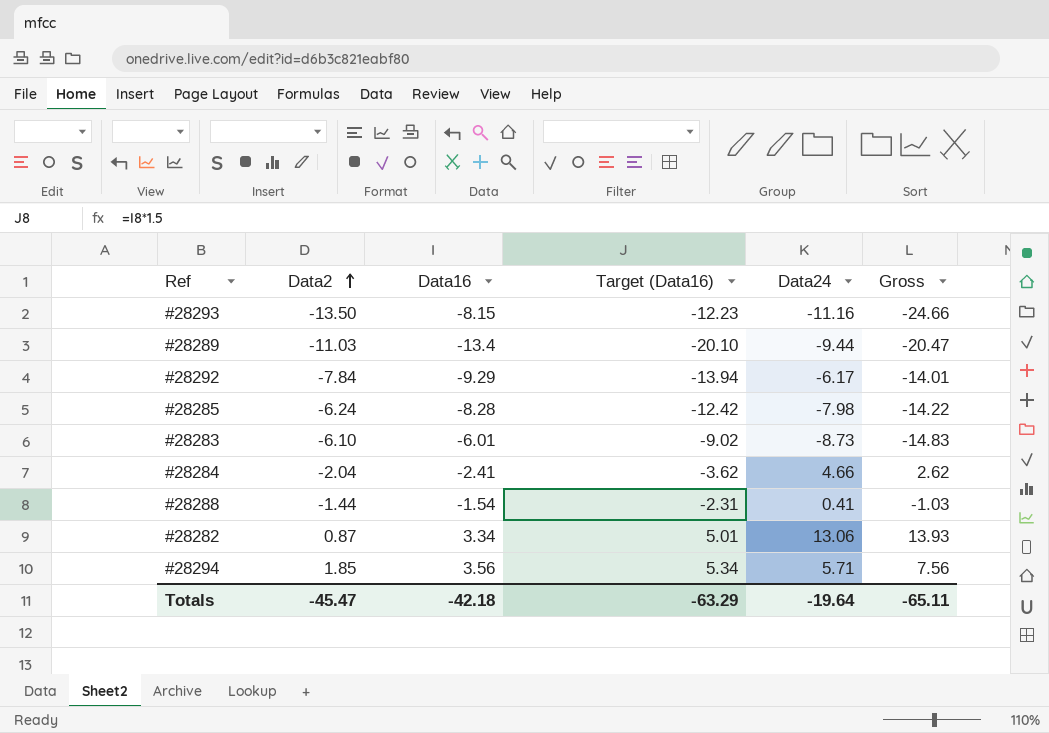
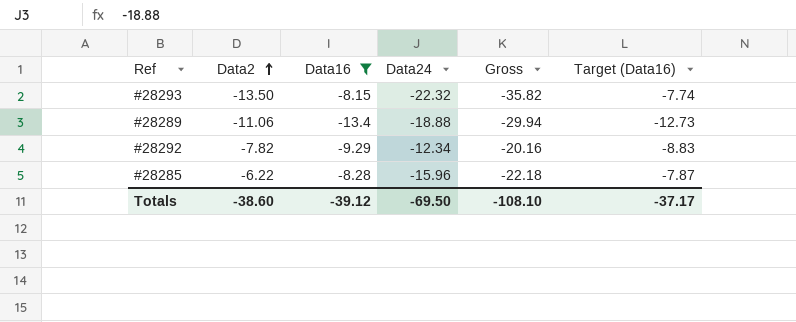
filter: none -> Data16 <= -8.15
column Target (Data16) | formula: [Data16] * 1.5 -> [Data16] * 0.95
column Target (Data16) | position: 4 -> 6
#28293 | Data24: -11.16 -> -22.32
#28293 | Gross: -24.66 -> -35.82
#28289 | Data2: -11.03 -> -11.06
#28289 | Data24: -9.44 -> -18.88
#28289 | Gross: -20.47 -> -29.94
#28292 | Data2: -7.84 -> -7.82
#28292 | Data24: -6.17 -> -12.34
#28292 | Gross: -14.01 -> -20.16
#28285 | Data2: -6.24 -> -6.22
#28285 | Data24: -7.98 -> -15.96
#28285 | Gross: -14.22 -> -22.18
Totals | Data2: -45.47 -> -38.60
Totals | Data16: -42.18 -> -39.12
Totals | Data24: -19.64 -> -69.50
Totals | Gross: -65.11 -> -108.10
Totals | Target (Data16): -63.29 -> -37.17

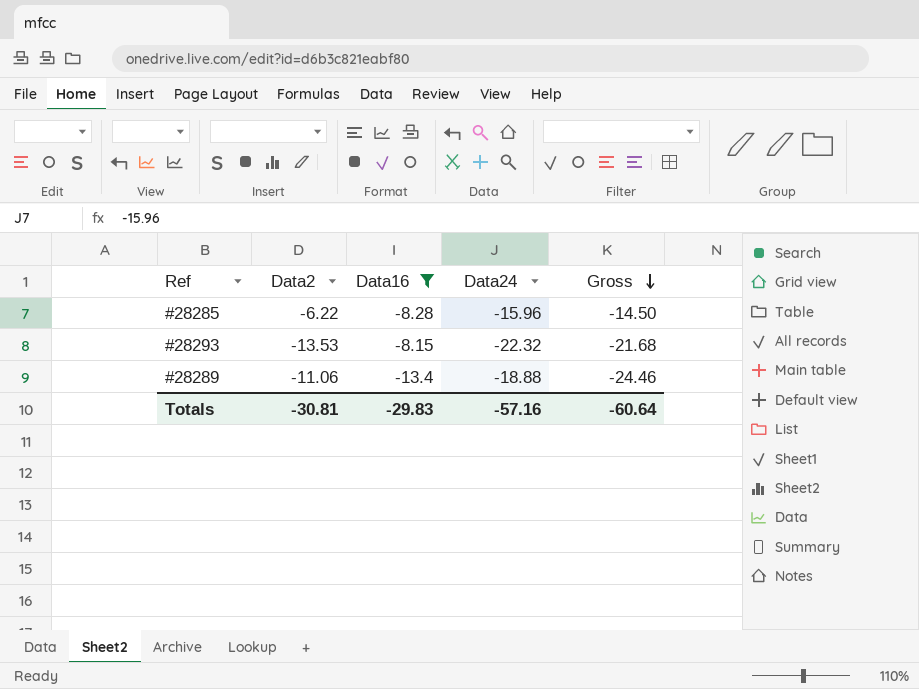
row order: Data2 ascending -> Gross descending
column Target (Data16) | formula: [Data16] * 0.95 -> none
column Gross | formula: [Data2] + [Data24] -> [Data2] + [Data16]
row #28292: -7.82 | -9.29 | -12.34 | -20.16 | -8.83 -> none
#28293 | Data2: -13.50 -> -13.53
Totals | Data2: -38.60 -> -30.81
Totals | Data16: -39.12 -> -29.83
Totals | Data24: -69.50 -> -57.16
Totals | Gross: -108.10 -> -60.64

